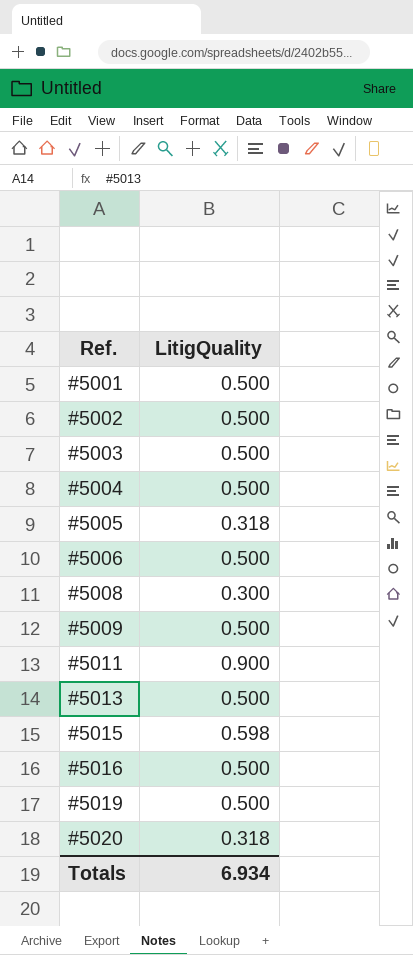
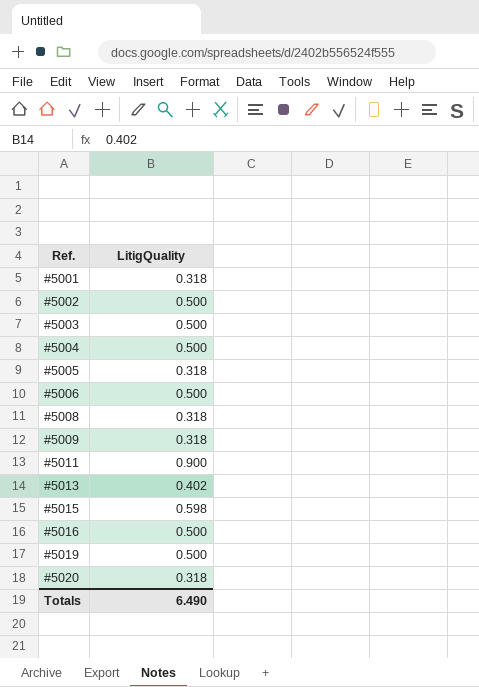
#5001 | LitigQuality: 0.500 -> 0.318
#5008 | LitigQuality: 0.300 -> 0.318
#5009 | LitigQuality: 0.500 -> 0.318
#5013 | LitigQuality: 0.500 -> 0.402
Totals | LitigQuality: 6.934 -> 6.490

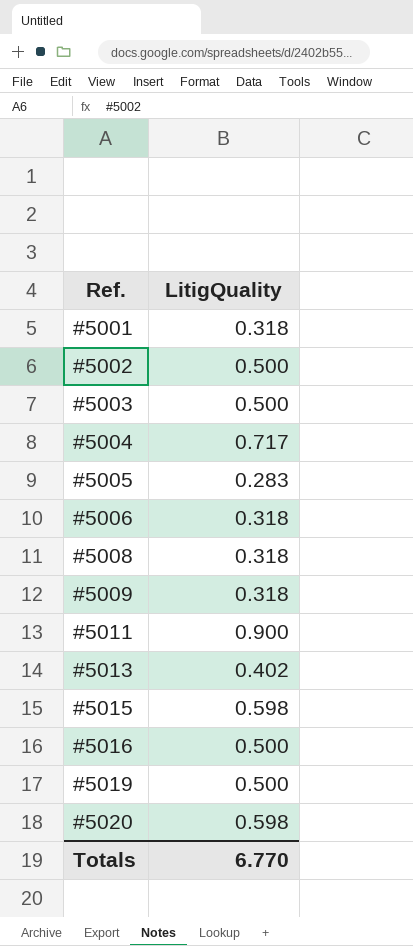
#5004 | LitigQuality: 0.500 -> 0.717
#5005 | LitigQuality: 0.318 -> 0.283
#5006 | LitigQuality: 0.500 -> 0.318
#5020 | LitigQuality: 0.318 -> 0.598
Totals | LitigQuality: 6.490 -> 6.770

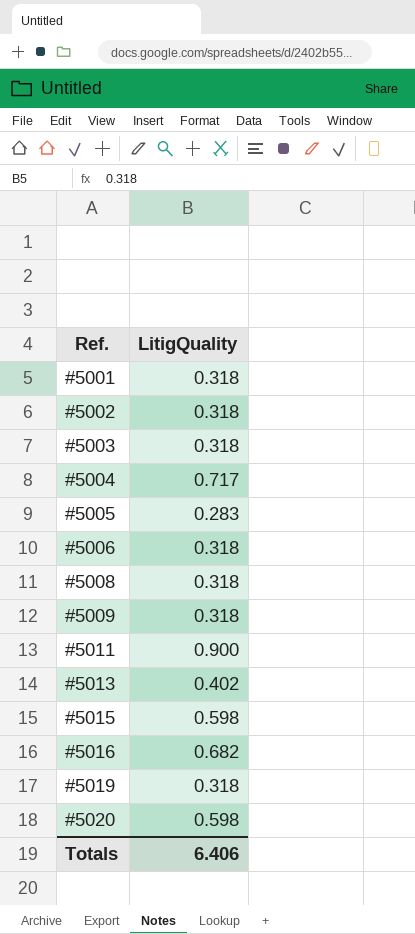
#5002 | LitigQuality: 0.500 -> 0.318
#5003 | LitigQuality: 0.500 -> 0.318
#5016 | LitigQuality: 0.500 -> 0.682
#5019 | LitigQuality: 0.500 -> 0.318
Totals | LitigQuality: 6.770 -> 6.406

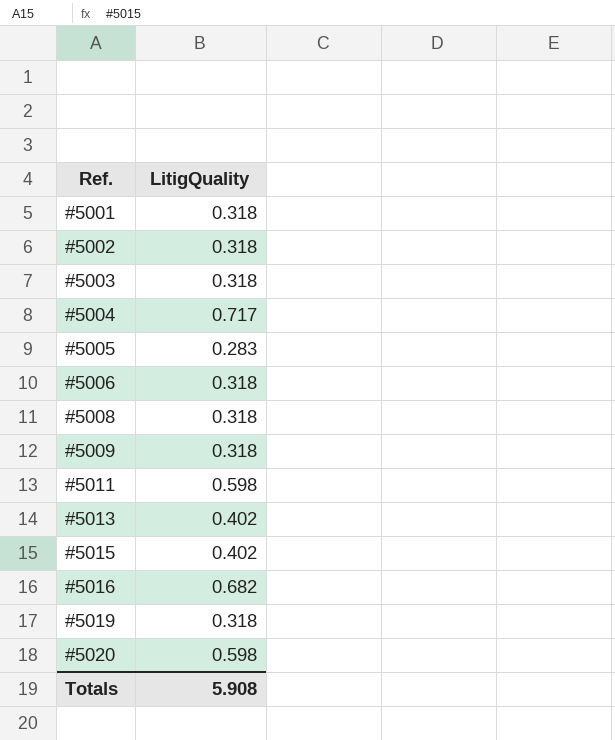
#5011 | LitigQuality: 0.900 -> 0.598
#5015 | LitigQuality: 0.598 -> 0.402
Totals | LitigQuality: 6.406 -> 5.908

